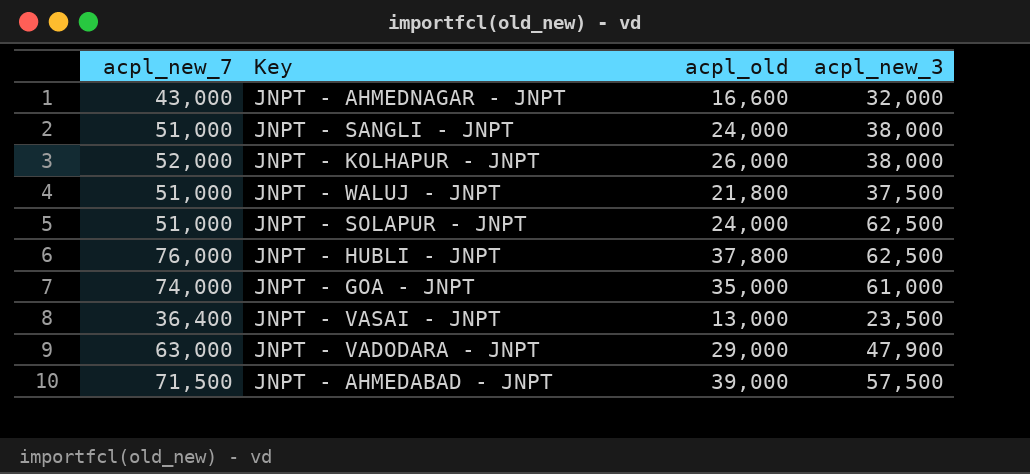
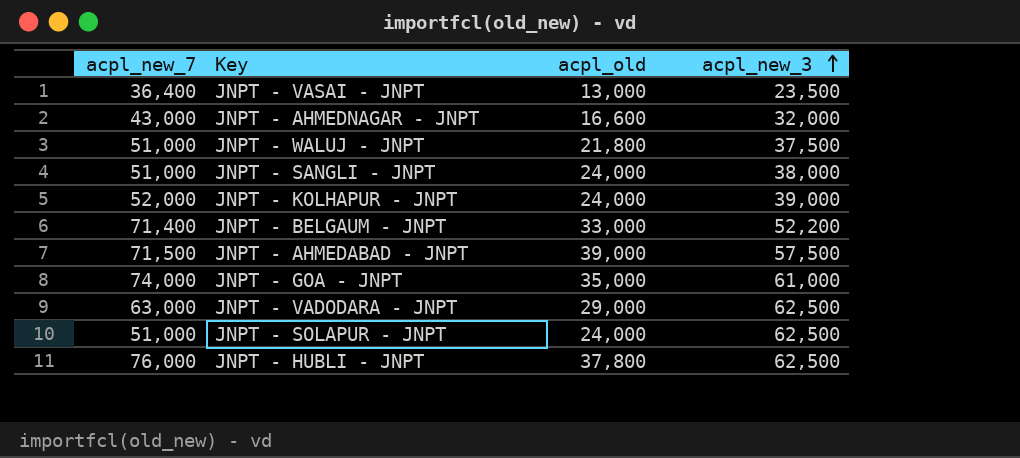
row order: none -> acpl_new_3 ascending
JNPT - KOLHAPUR - JNPT | acpl_old: 26,000 -> 24,000
JNPT - KOLHAPUR - JNPT | acpl_new_3: 38,000 -> 39,000
row JNPT - BELGAUM - JNPT: none -> 71,400 | 33,000 | 52,200
JNPT - VADODARA - JNPT | acpl_new_3: 47,900 -> 62,500

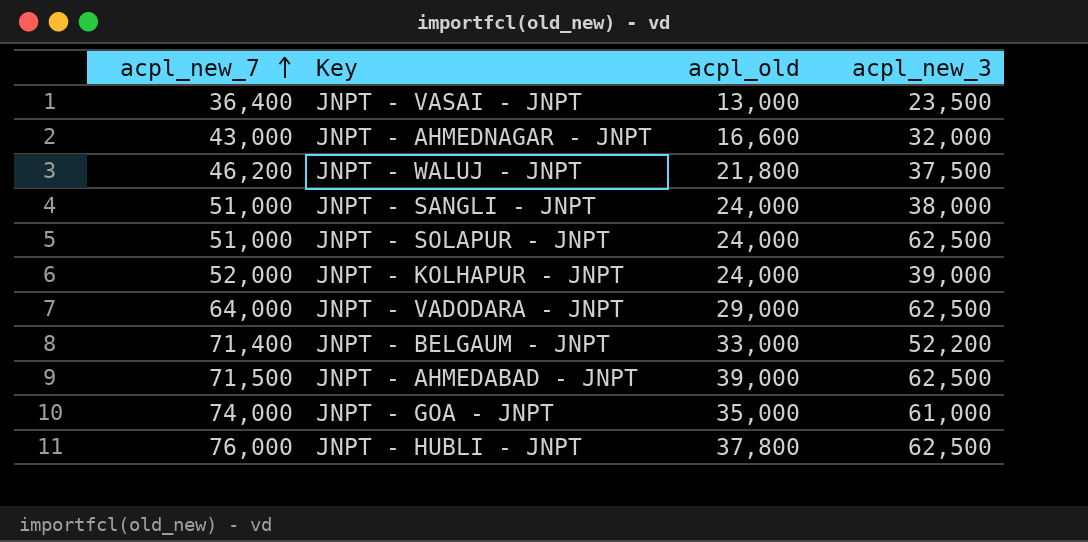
row order: acpl_new_3 ascending -> acpl_new_7 ascending
JNPT - WALUJ - JNPT | acpl_new_7: 51,000 -> 46,200
JNPT - VADODARA - JNPT | acpl_new_7: 63,000 -> 64,000
JNPT - AHMEDABAD - JNPT | acpl_new_3: 57,500 -> 62,500

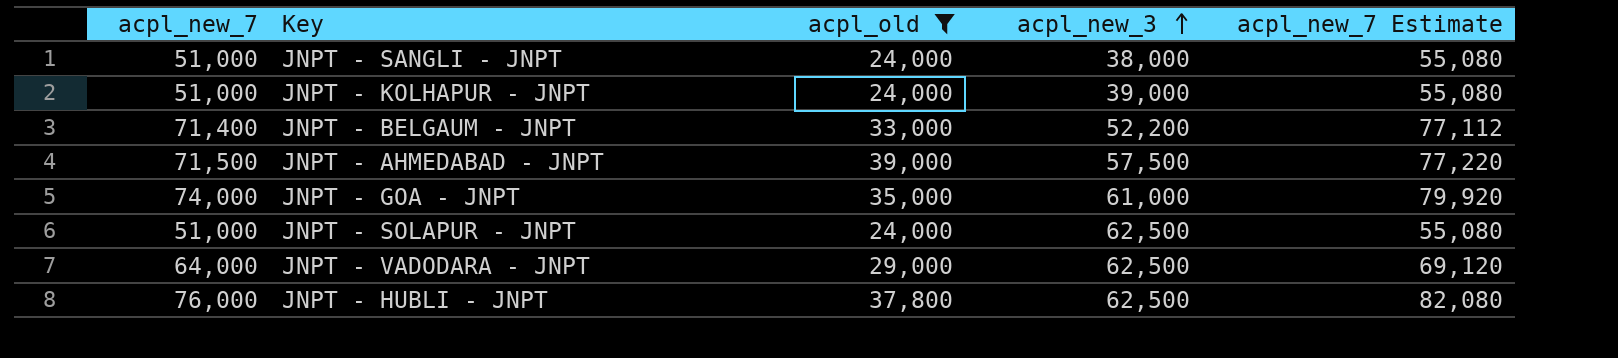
filter: none -> acpl_old >= 24,000
row order: acpl_new_7 ascending -> acpl_new_3 ascending
column acpl_new_7 Estimate | formula: none -> [acpl_new_7] * 1.08
JNPT - KOLHAPUR - JNPT | acpl_new_7: 52,000 -> 51,000
JNPT - AHMEDABAD - JNPT | acpl_new_3: 62,500 -> 57,500

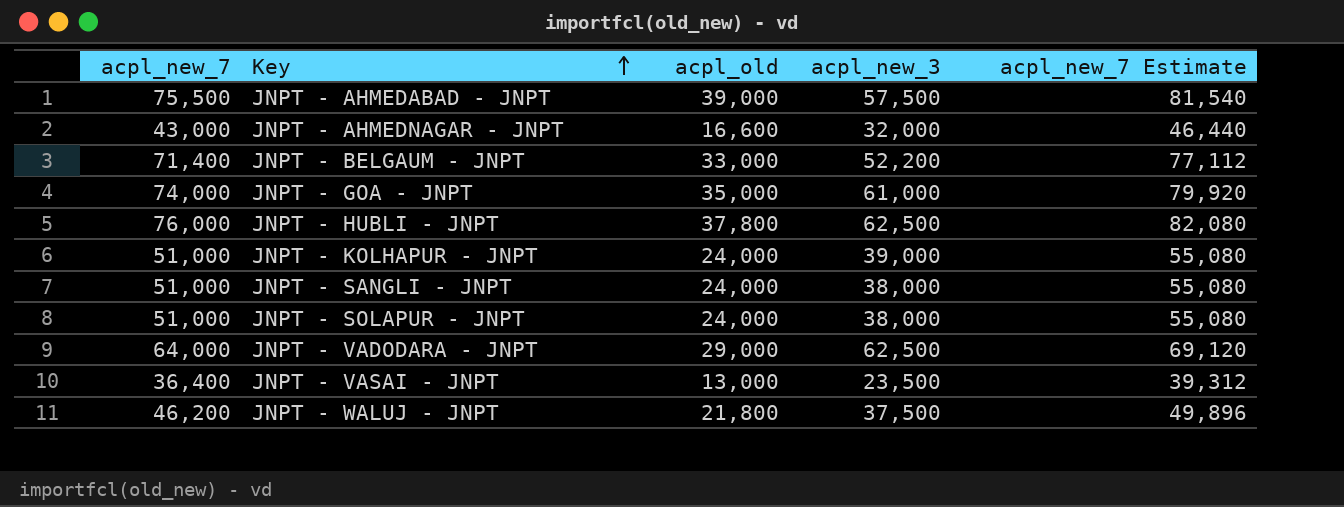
filter: acpl_old >= 24,000 -> none
row order: acpl_new_3 ascending -> Key ascending
JNPT - AHMEDABAD - JNPT | acpl_new_7: 71,500 -> 75,500
JNPT - AHMEDABAD - JNPT | acpl_new_7 Estimate: 77,220 -> 81,540
JNPT - SOLAPUR - JNPT | acpl_new_3: 62,500 -> 38,000

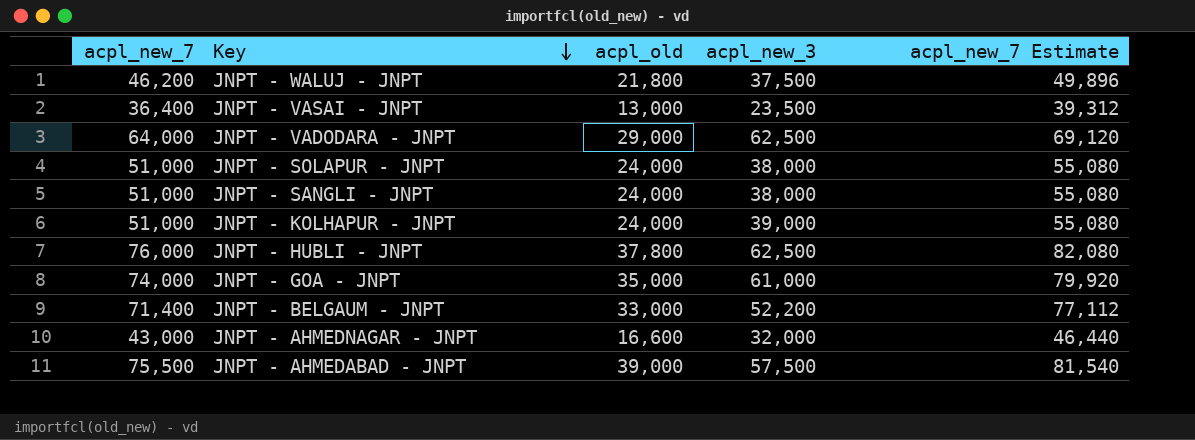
row order: Key ascending -> Key descending

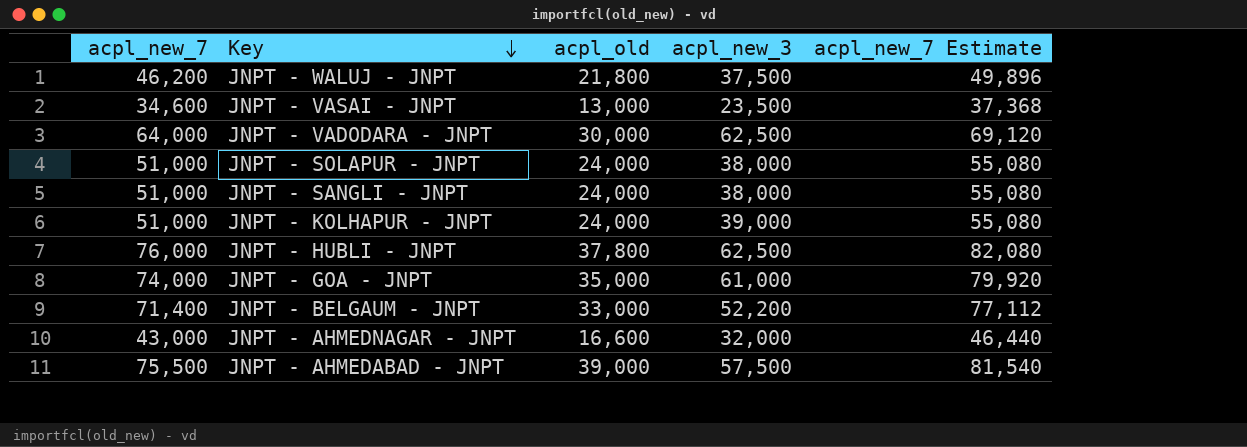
JNPT - VASAI - JNPT | acpl_new_7: 36,400 -> 34,600
JNPT - VASAI - JNPT | acpl_new_7 Estimate: 39,312 -> 37,368
JNPT - VADODARA - JNPT | acpl_old: 29,000 -> 30,000

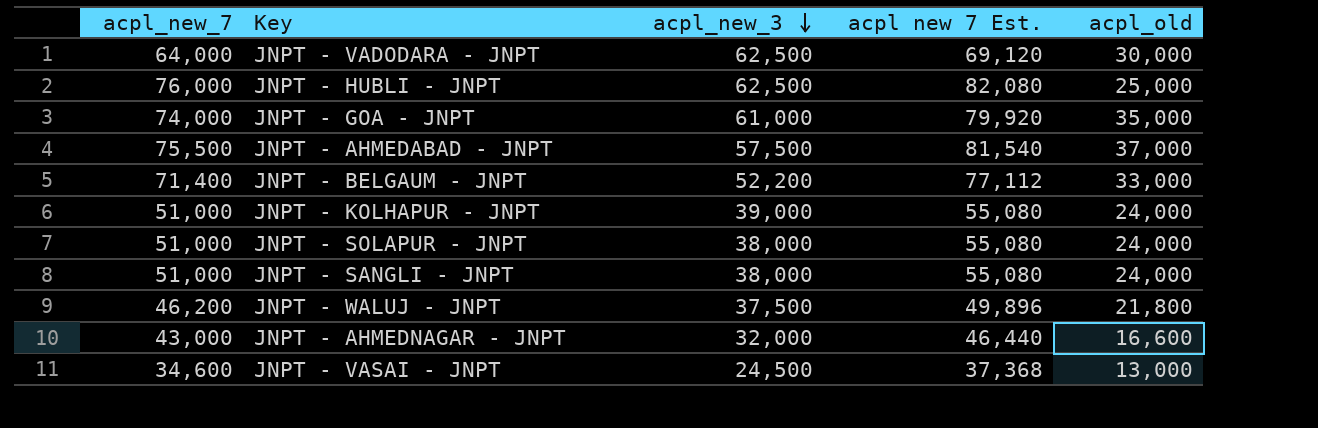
row order: Key descending -> acpl_new_3 descending
column name: acpl_new_7 Estimate -> acpl new 7 Est.
column acpl_old | position: 3 -> 5
JNPT - HUBLI - JNPT | acpl_old: 37,800 -> 25,000
JNPT - AHMEDABAD - JNPT | acpl_old: 39,000 -> 37,000
JNPT - VASAI - JNPT | acpl_new_3: 23,500 -> 24,500

